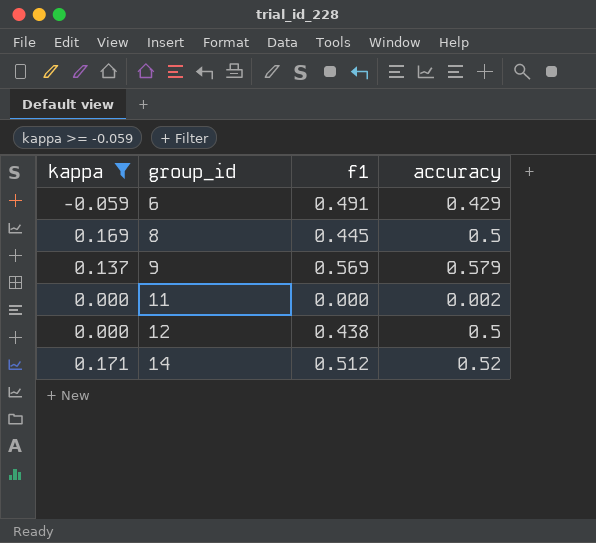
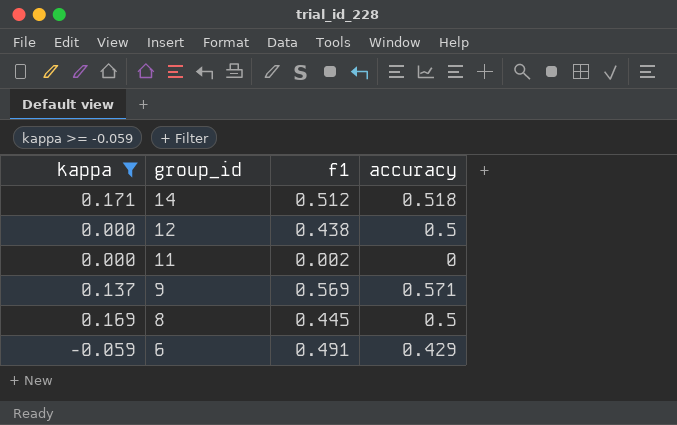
row order: group_id ascending -> group_id descending
14 | accuracy: 0.52 -> 0.518
11 | f1: 0.000 -> 0.002
11 | accuracy: 0.002 -> 0
9 | accuracy: 0.579 -> 0.571

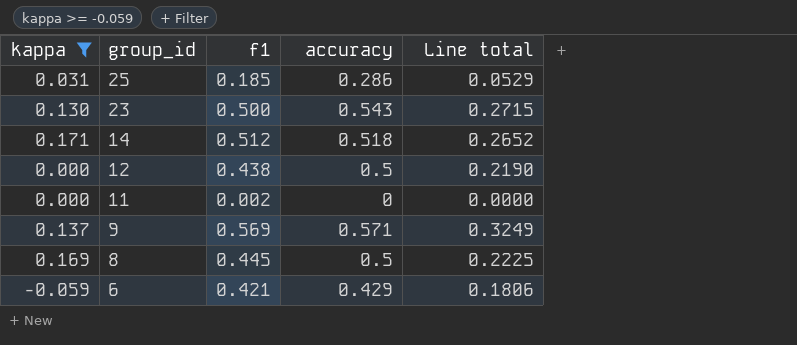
column Line total | formula: none -> [f1] * [accuracy]
row 25: none -> 0.031 | 0.185 | 0.286 | 0.0529
row 23: none -> 0.130 | 0.500 | 0.543 | 0.2715
6 | f1: 0.491 -> 0.421

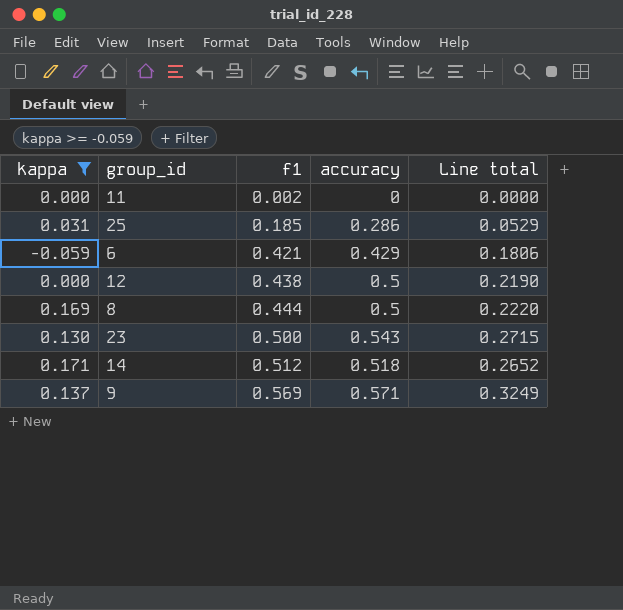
row order: group_id descending -> f1 ascending
8 | f1: 0.445 -> 0.444
8 | Line total: 0.2225 -> 0.2220

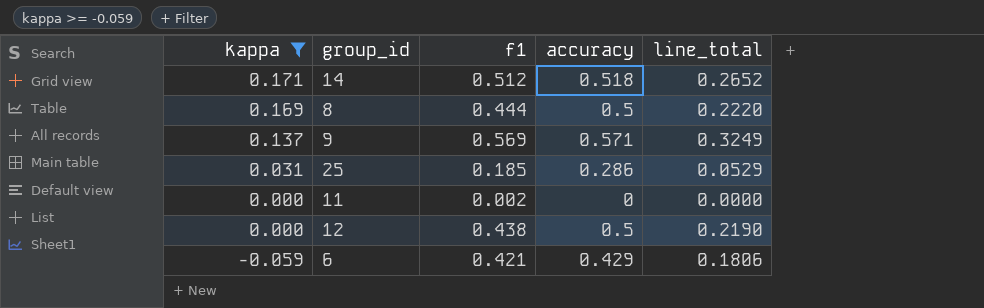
row order: f1 ascending -> kappa descending
column name: Line total -> line_total
row 23: 0.130 | 0.500 | 0.543 | 0.2715 -> none

